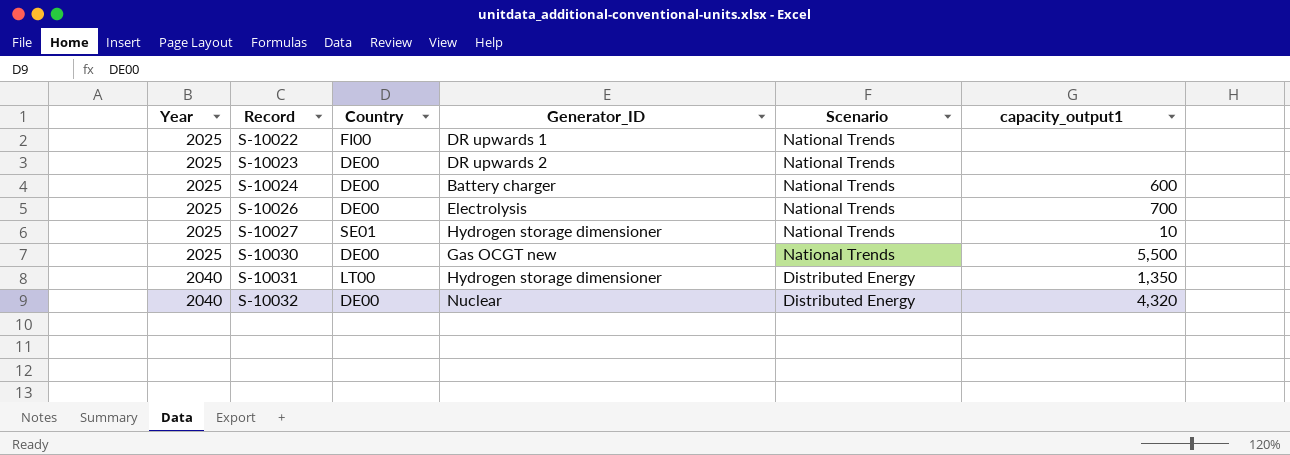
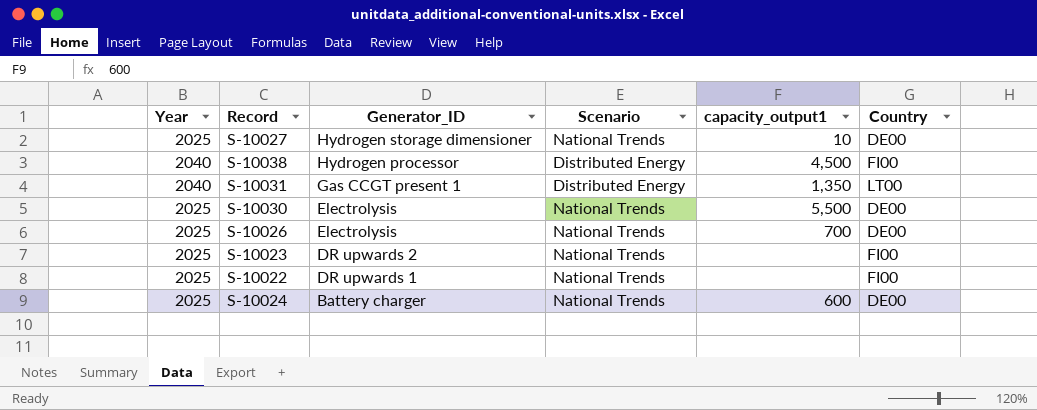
row order: Year ascending -> Generator_ID descending
column Country | position: 3 -> 6
row S-10032: 2040 | DE00 | Nuclear | Distributed Energy | 4,320 -> none
S-10027 | Country: SE01 -> DE00
row S-10038: none -> 2040 | Hydrogen processor | Distributed Energy | 4,500 | FI00
S-10031 | Generator_ID: Hydrogen storage dimensioner -> Gas CCGT present 1
S-10030 | Generator_ID: Gas OCGT new -> Electrolysis
S-10023 | Country: DE00 -> FI00

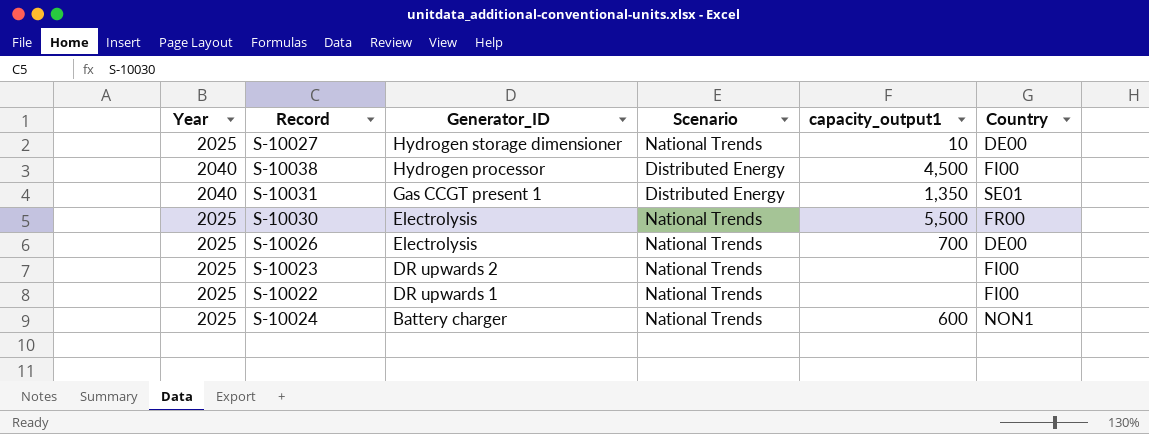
S-10031 | Country: LT00 -> SE01
S-10030 | Country: DE00 -> FR00
S-10024 | Country: DE00 -> NON1

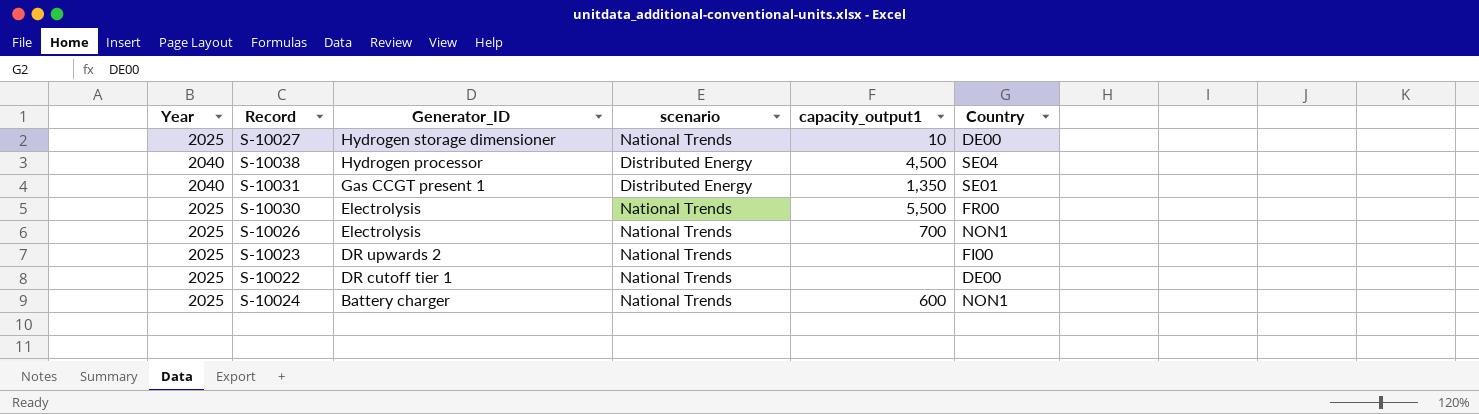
column name: Scenario -> scenario
S-10038 | Country: FI00 -> SE04
S-10026 | Country: DE00 -> NON1
S-10022 | Generator_ID: DR upwards 1 -> DR cutoff tier 1
S-10022 | Country: FI00 -> DE00

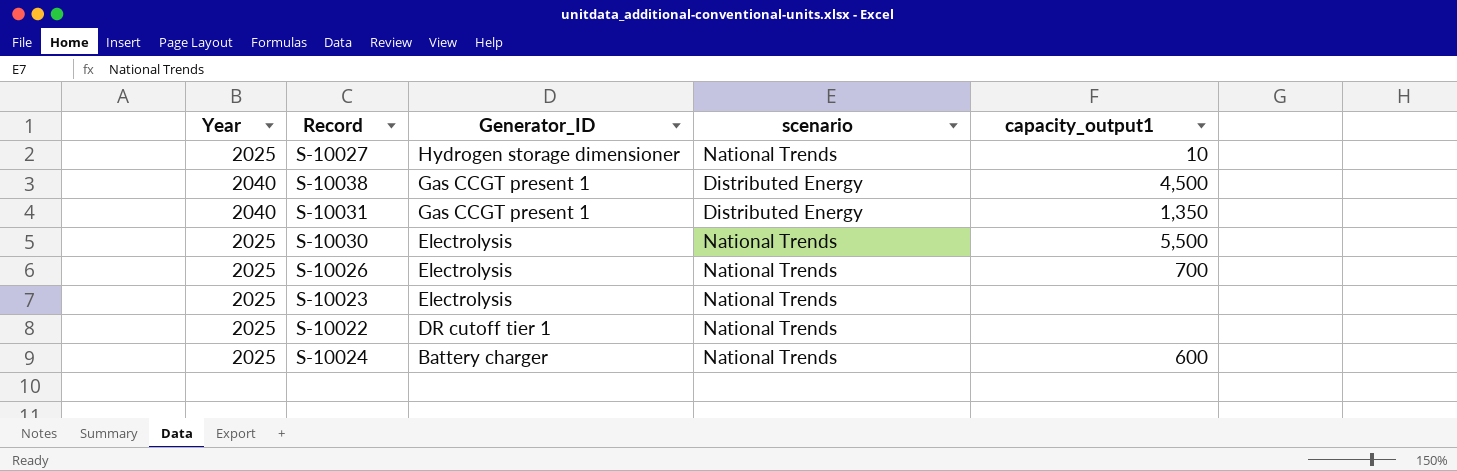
column Country | position: 6 -> none
S-10038 | Generator_ID: Hydrogen processor -> Gas CCGT present 1
S-10023 | Generator_ID: DR upwards 2 -> Electrolysis

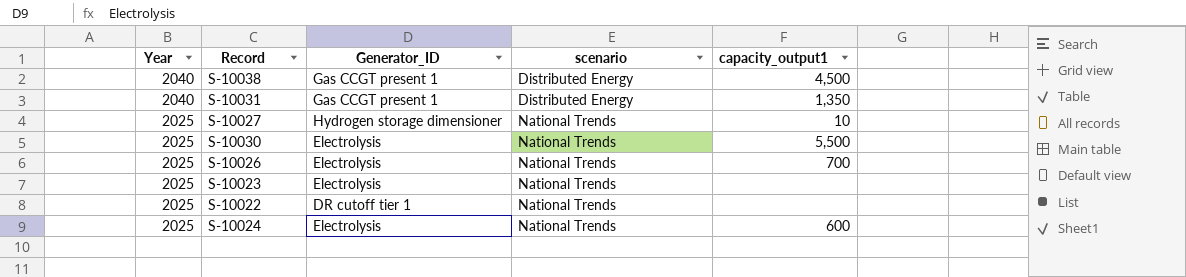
row order: Generator_ID descending -> Year descending
S-10024 | Generator_ID: Battery charger -> Electrolysis

